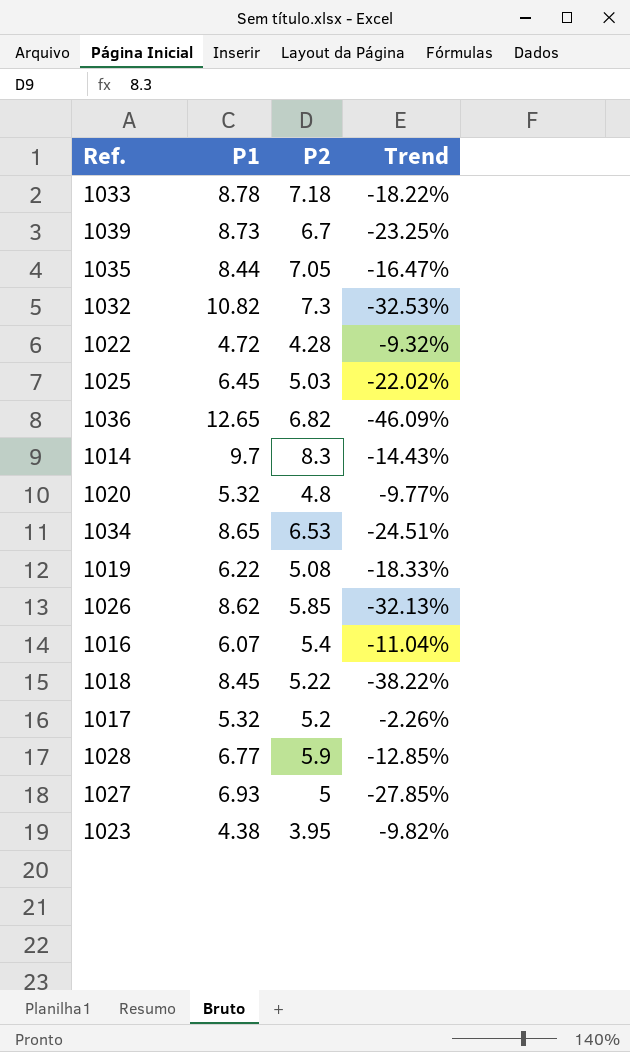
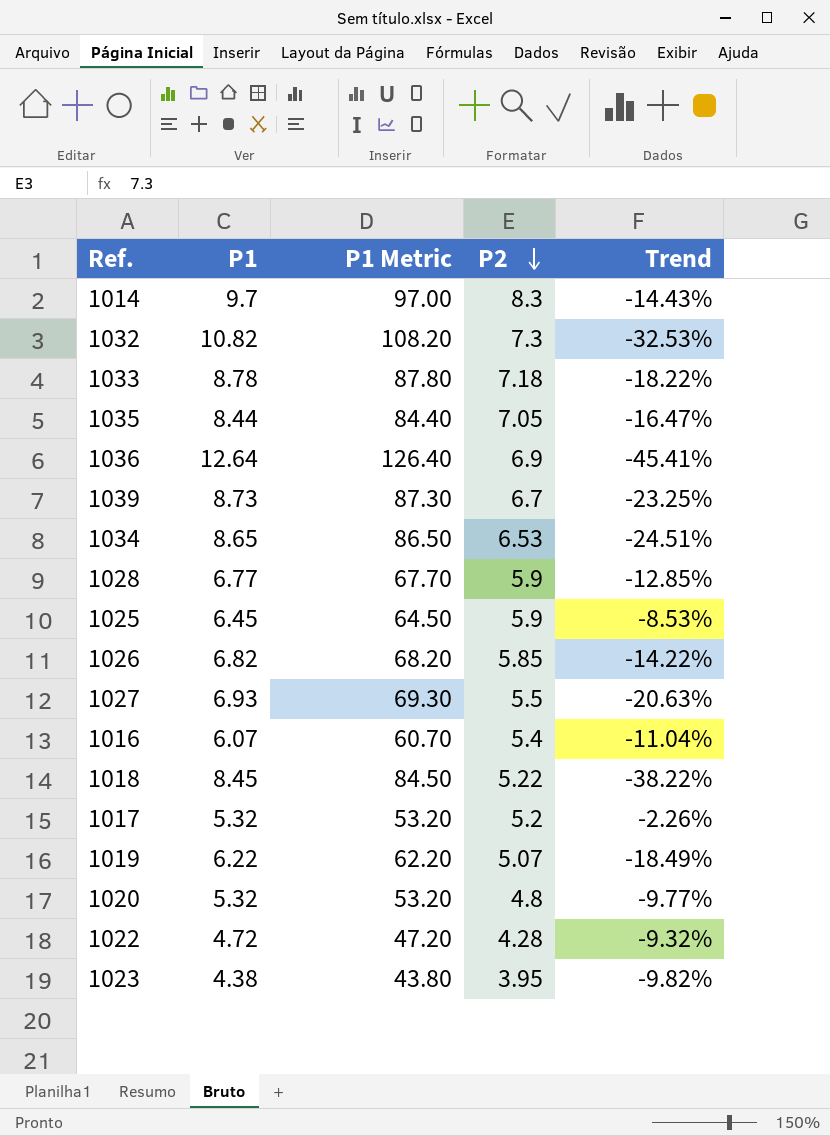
row order: none -> P2 descending
column P1 Metric | formula: none -> [P1] * 10
1036 | P1: 12.65 -> 12.64
1036 | P2: 6.82 -> 6.9
1036 | Trend: -46.09% -> -45.41%
1025 | P2: 5.03 -> 5.9
1025 | Trend: -22.02% -> -8.53%
1026 | P1: 8.62 -> 6.82
1026 | Trend: -32.13% -> -14.22%
1027 | P2: 5 -> 5.5
1027 | Trend: -27.85% -> -20.63%
1019 | P2: 5.08 -> 5.07
1019 | Trend: -18.33% -> -18.49%

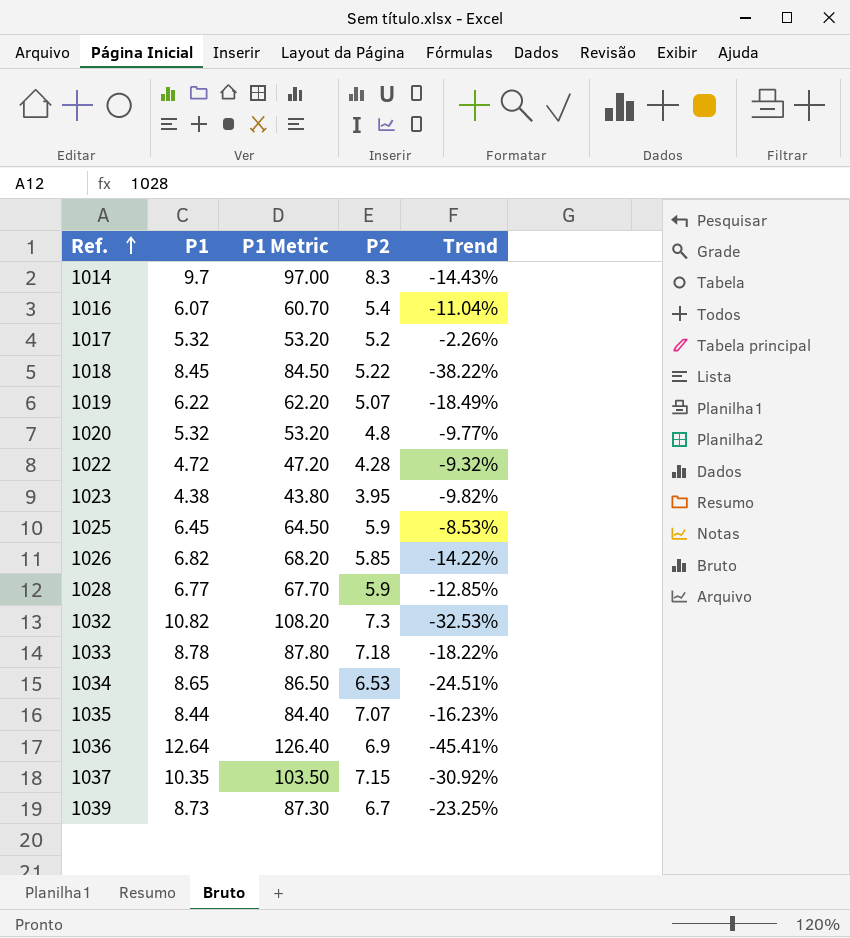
row order: P2 descending -> Ref. ascending
row 1027: 6.93 | 69.30 | 5.5 | -20.63% -> none
1035 | P2: 7.05 -> 7.07
1035 | Trend: -16.47% -> -16.23%
row 1037: none -> 10.35 | 103.50 | 7.15 | -30.92%

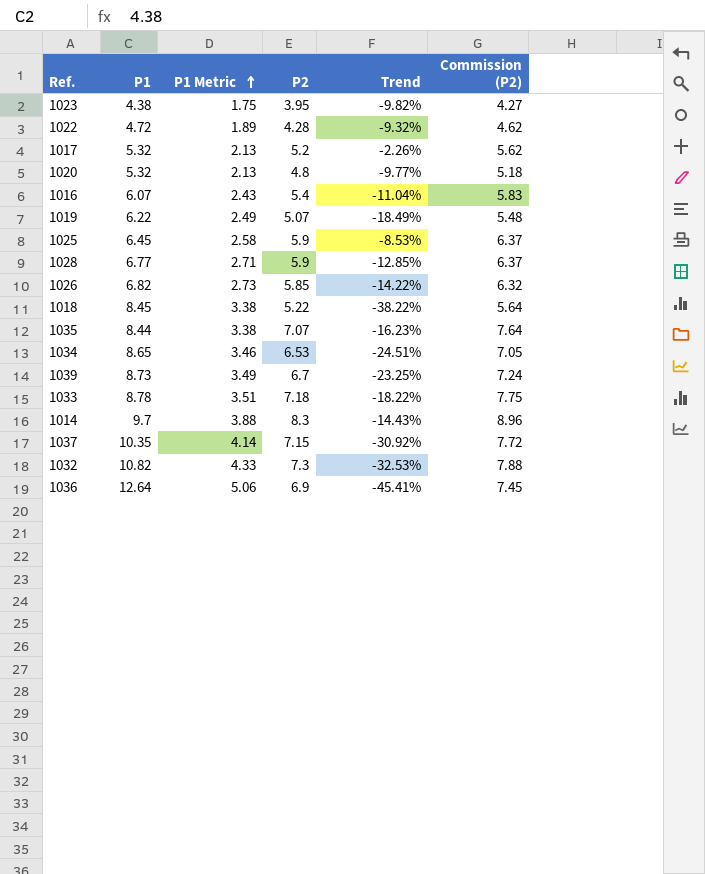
row order: Ref. ascending -> P1 Metric ascending
column P1 Metric | formula: [P1] * 10 -> [P1] * 0.4
column Commission (P2) | formula: none -> [P2] * 1.08

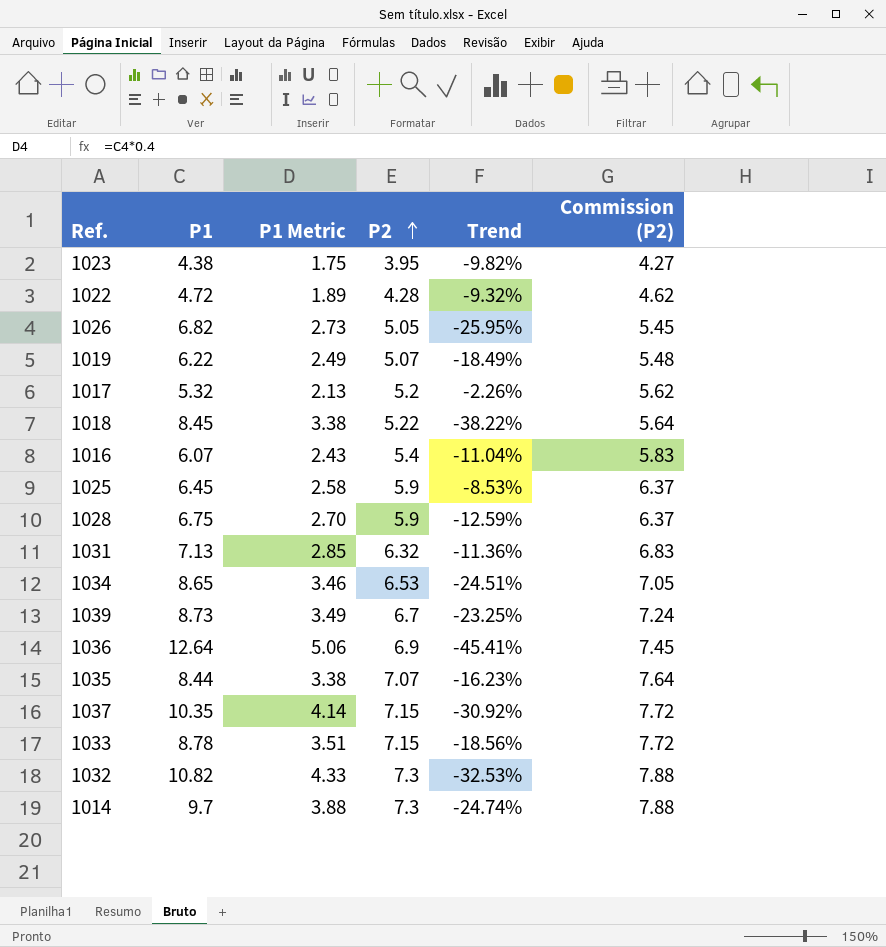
row order: P1 Metric ascending -> P2 ascending
row 1020: 5.32 | 2.13 | 4.8 | -9.77% | 5.18 -> none
1026 | P2: 5.85 -> 5.05
1026 | Trend: -14.22% -> -25.95%
1026 | Commission (P2): 6.32 -> 5.45
1028 | P1: 6.77 -> 6.75
1028 | P1 Metric: 2.71 -> 2.70
1028 | Trend: -12.85% -> -12.59%
row 1031: none -> 7.13 | 2.85 | 6.32 | -11.36% | 6.83
1033 | P2: 7.18 -> 7.15
1033 | Trend: -18.22% -> -18.56%
1033 | Commission (P2): 7.75 -> 7.72
1014 | P2: 8.3 -> 7.3
1014 | Trend: -14.43% -> -24.74%
1014 | Commission (P2): 8.96 -> 7.88

